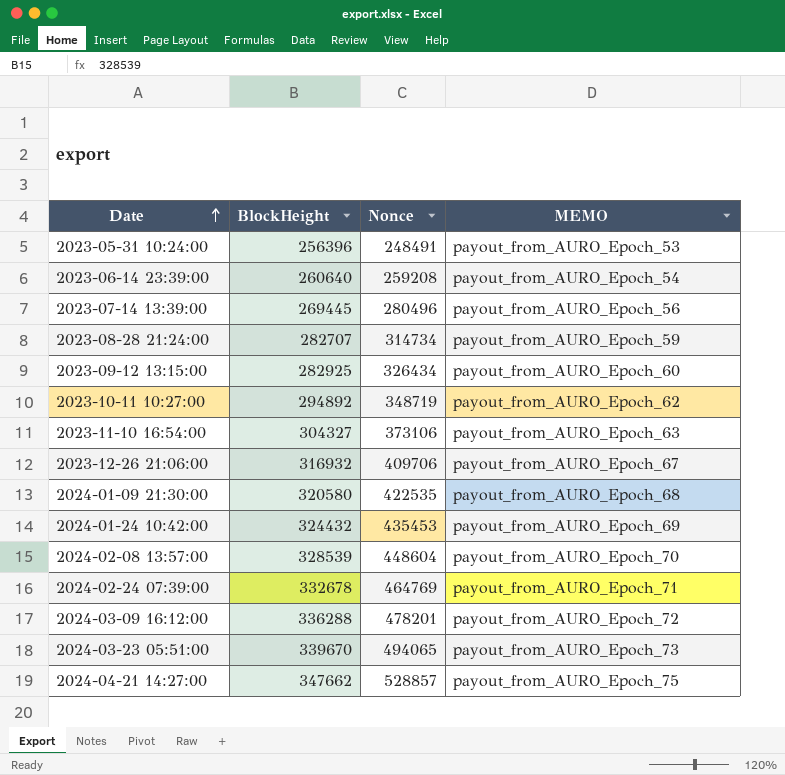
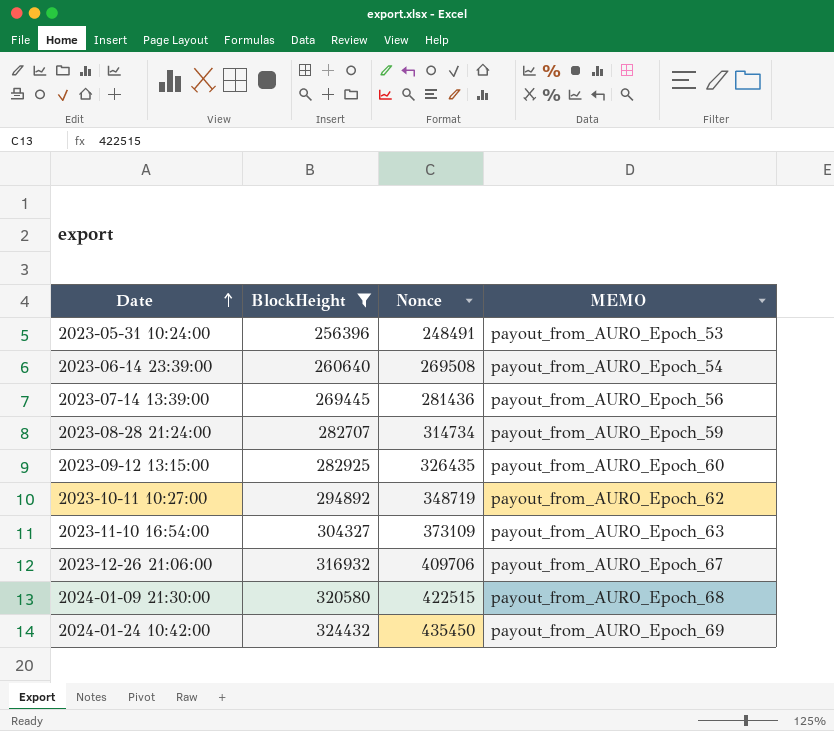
filter: none -> BlockHeight <= 324432
2023-06-14 23:39:00 | Nonce: 259208 -> 269508
2023-07-14 13:39:00 | Nonce: 280496 -> 281436
2023-09-12 13:15:00 | Nonce: 326434 -> 326435
2023-11-10 16:54:00 | Nonce: 373106 -> 373109
2024-01-09 21:30:00 | Nonce: 422535 -> 422515
2024-01-24 10:42:00 | Nonce: 435453 -> 435450

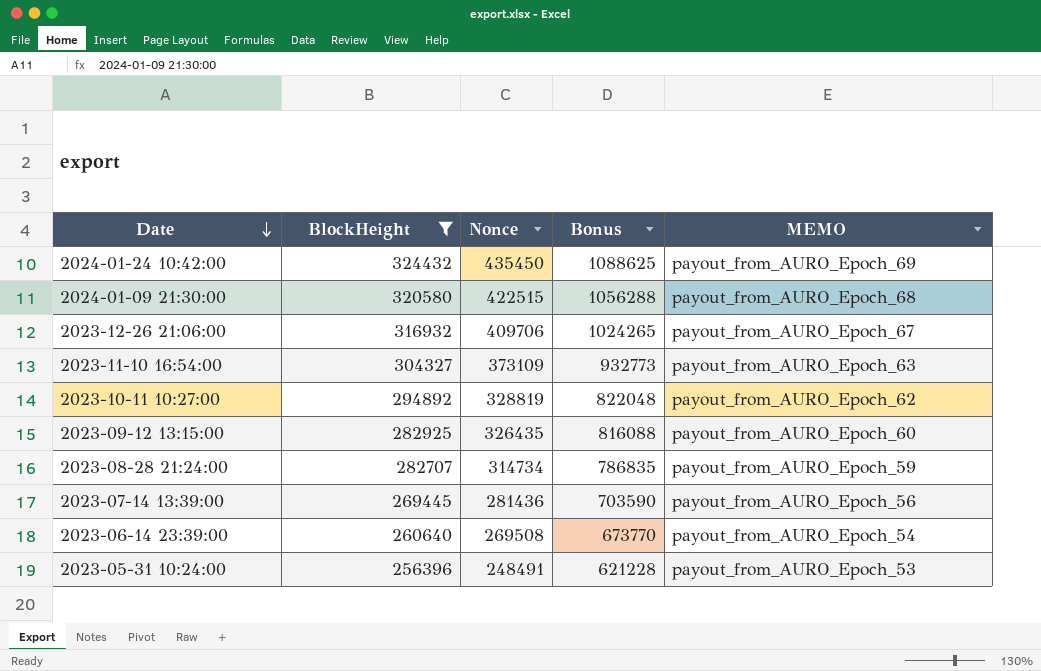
row order: Date ascending -> Date descending
column Bonus | formula: none -> [Nonce] * 2.5
2023-10-11 10:27:00 | Nonce: 348719 -> 328819

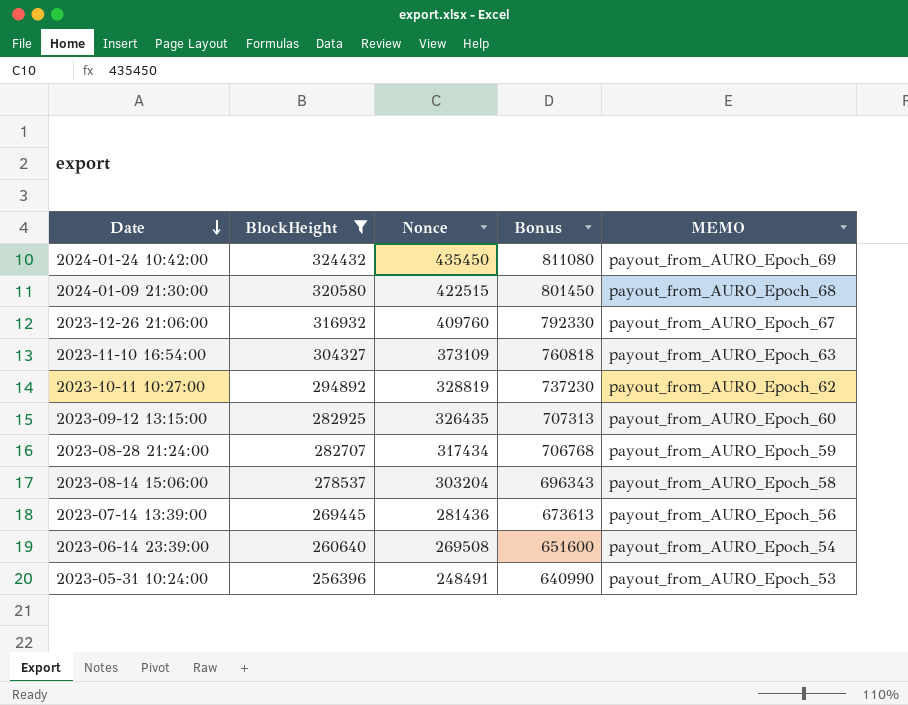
column Bonus | formula: [Nonce] * 2.5 -> [BlockHeight] * 2.5
2023-12-26 21:06:00 | Nonce: 409706 -> 409760
2023-08-28 21:24:00 | Nonce: 314734 -> 317434
row 2023-08-14 15:06:00: none -> 278537 | 303204 | 696343 | payout_from_AURO_Epoch_58

